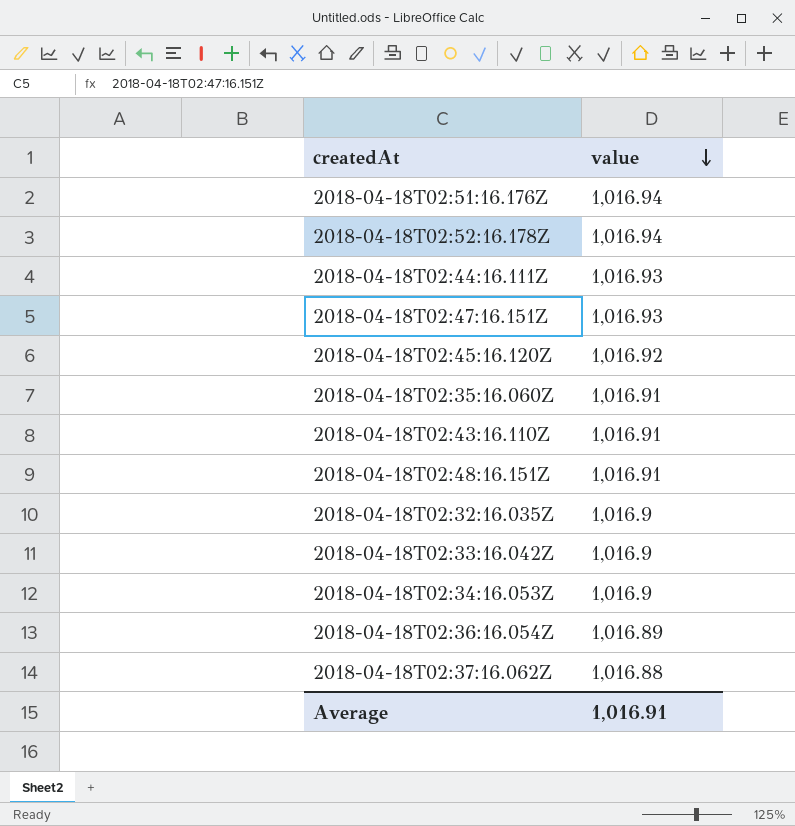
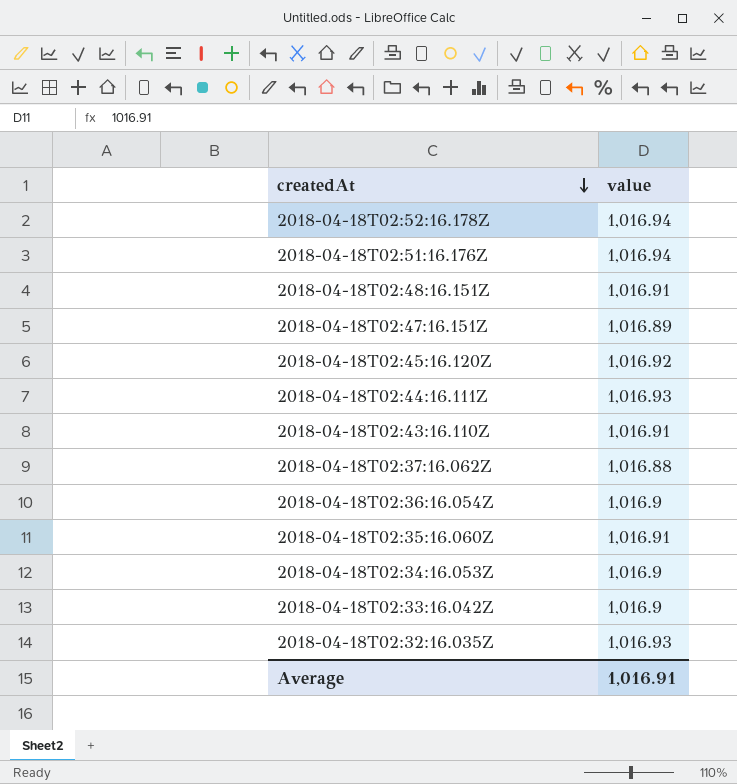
row order: value descending -> createdAt descending
2018-04-18T02:47:16.151Z | value: 1,016.93 -> 1,016.89
2018-04-18T02:36:16.054Z | value: 1,016.89 -> 1,016.9
2018-04-18T02:32:16.035Z | value: 1,016.9 -> 1,016.93

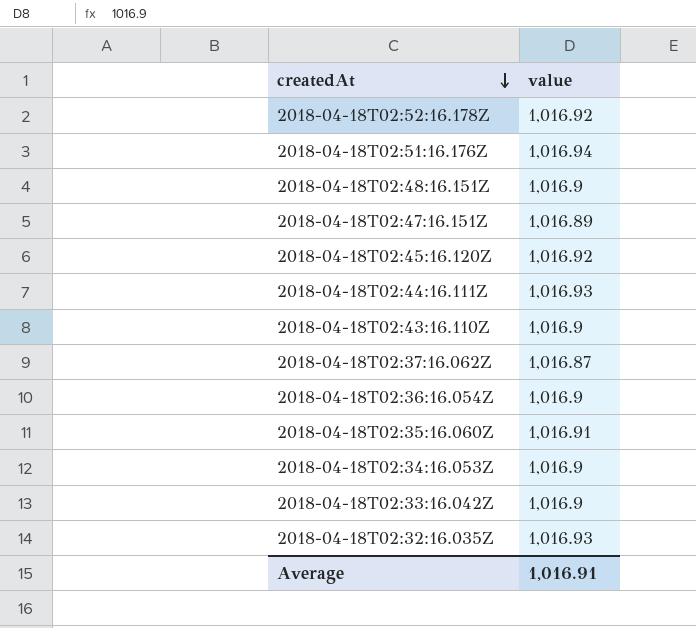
2018-04-18T02:52:16.178Z | value: 1,016.94 -> 1,016.92
2018-04-18T02:48:16.151Z | value: 1,016.91 -> 1,016.9
2018-04-18T02:43:16.110Z | value: 1,016.91 -> 1,016.9
2018-04-18T02:37:16.062Z | value: 1,016.88 -> 1,016.87

